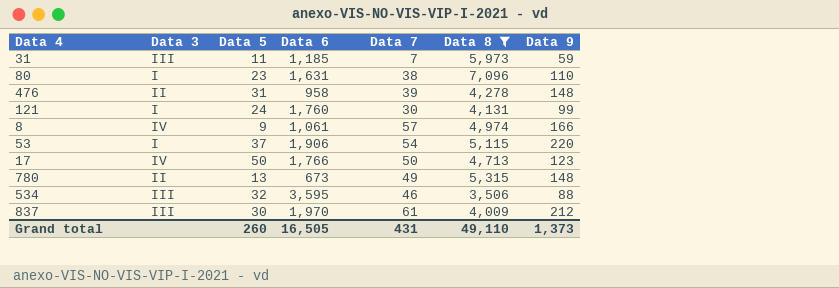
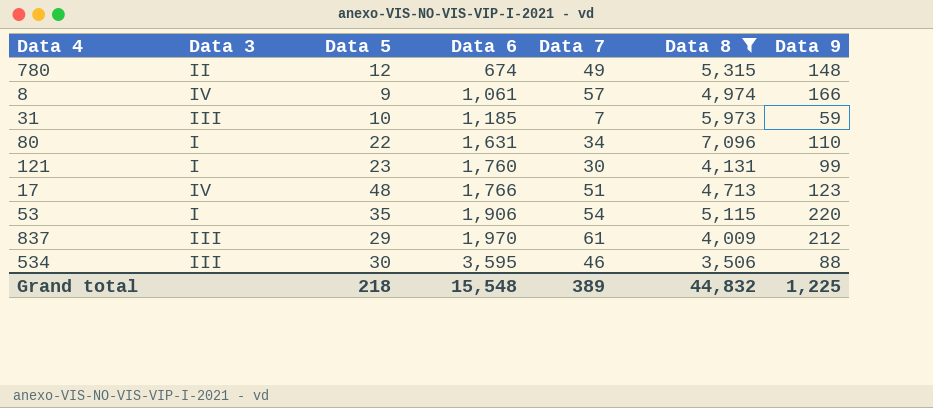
row order: none -> Data 6 ascending
row 476: II | 31 | 958 | 39 | 4,278 | 148 -> none
780 | Data 5: 13 -> 12
780 | Data 6: 673 -> 674
31 | Data 5: 11 -> 10
80 | Data 5: 23 -> 22
80 | Data 7: 38 -> 34
121 | Data 5: 24 -> 23
17 | Data 5: 50 -> 48
17 | Data 7: 50 -> 51
53 | Data 5: 37 -> 35
837 | Data 5: 30 -> 29
534 | Data 5: 32 -> 30
Grand total | Data 5: 260 -> 218
Grand total | Data 6: 16,505 -> 15,548
Grand total | Data 7: 431 -> 389
Grand total | Data 8: 49,110 -> 44,832
Grand total | Data 9: 1,373 -> 1,225

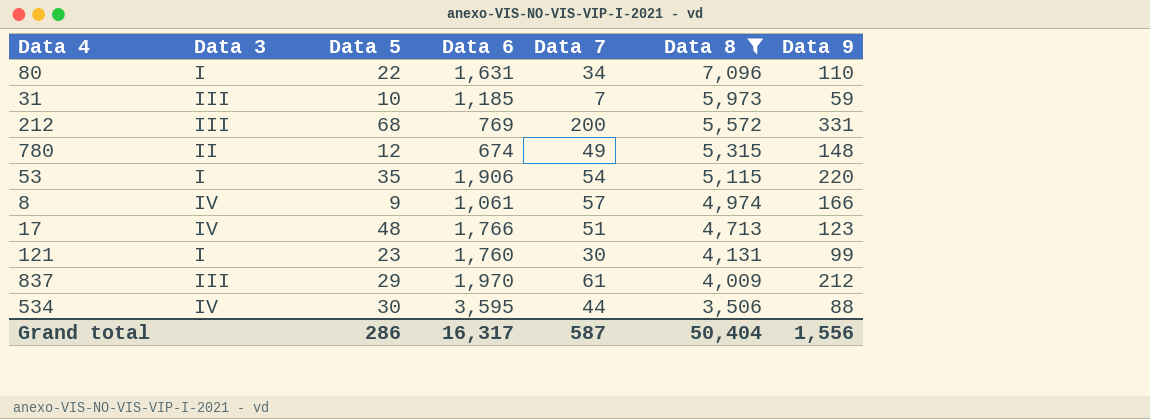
row order: Data 6 ascending -> Data 8 descending
row 212: none -> III | 68 | 769 | 200 | 5,572 | 331
534 | Data 3: III -> IV
534 | Data 7: 46 -> 44
Grand total | Data 5: 218 -> 286
Grand total | Data 6: 15,548 -> 16,317
Grand total | Data 7: 389 -> 587
Grand total | Data 8: 44,832 -> 50,404
Grand total | Data 9: 1,225 -> 1,556

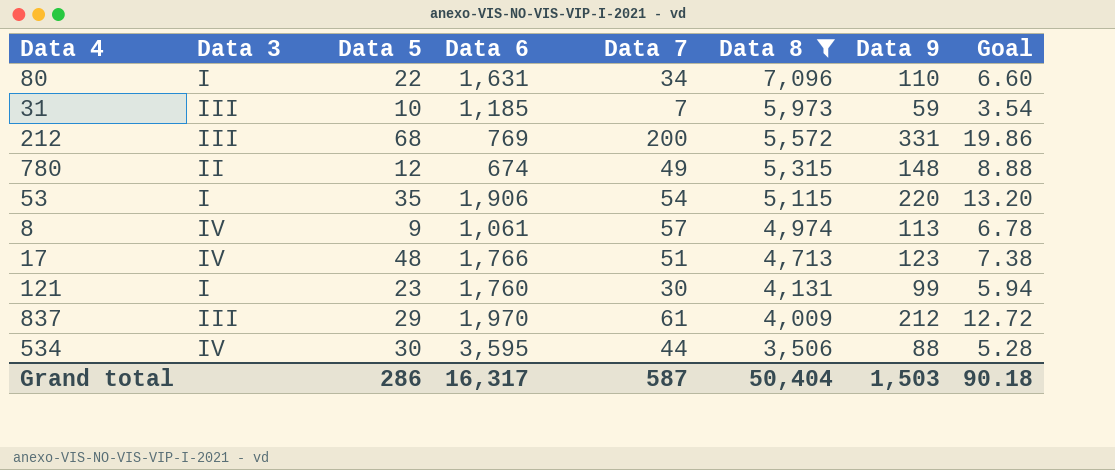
column Goal | formula: none -> [Data 9] * 0.06
8 | Data 9: 166 -> 113
Grand total | Data 9: 1,556 -> 1,503

